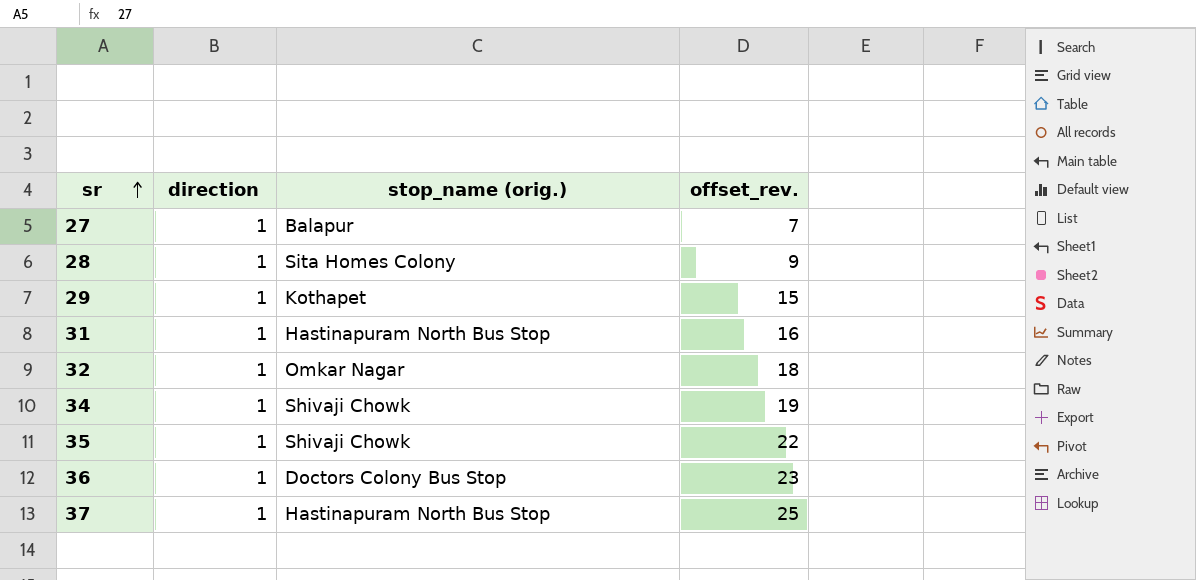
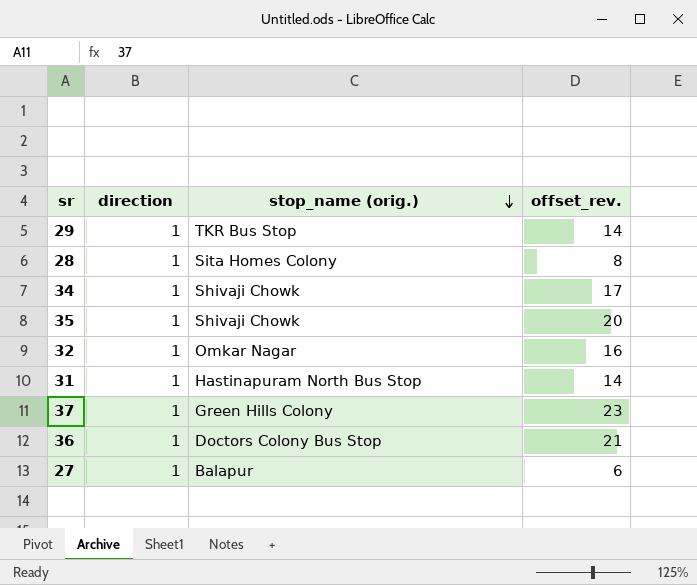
row order: sr ascending -> stop_name (orig.) descending
29 | stop_name (orig.): Kothapet -> TKR Bus Stop
29 | offset_rev.: 15 -> 14
28 | offset_rev.: 9 -> 8
34 | offset_rev.: 19 -> 17
35 | offset_rev.: 22 -> 20
32 | offset_rev.: 18 -> 16
31 | offset_rev.: 16 -> 14
37 | stop_name (orig.): Hastinapuram North Bus Stop -> Green Hills Colony
37 | offset_rev.: 25 -> 23
36 | offset_rev.: 23 -> 21
27 | offset_rev.: 7 -> 6

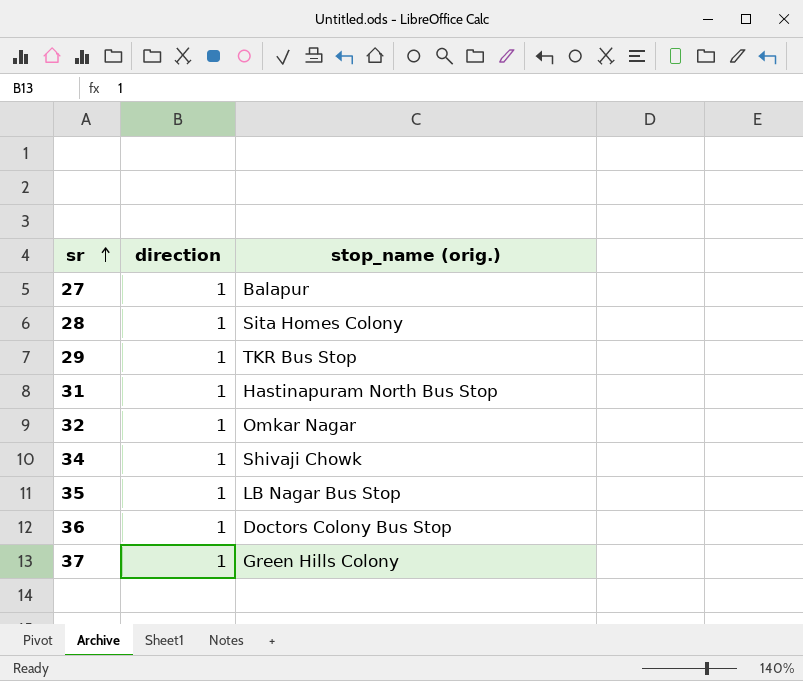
row order: stop_name (orig.) descending -> sr ascending
column offset_rev. | position: 4 -> none
35 | stop_name (orig.): Shivaji Chowk -> LB Nagar Bus Stop

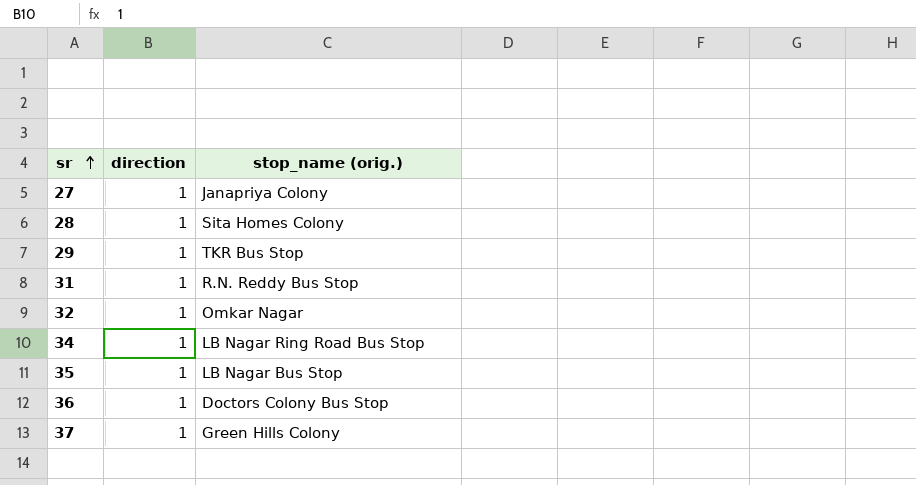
27 | stop_name (orig.): Balapur -> Janapriya Colony
31 | stop_name (orig.): Hastinapuram North Bus Stop -> R.N. Reddy Bus Stop
34 | stop_name (orig.): Shivaji Chowk -> LB Nagar Ring Road Bus Stop

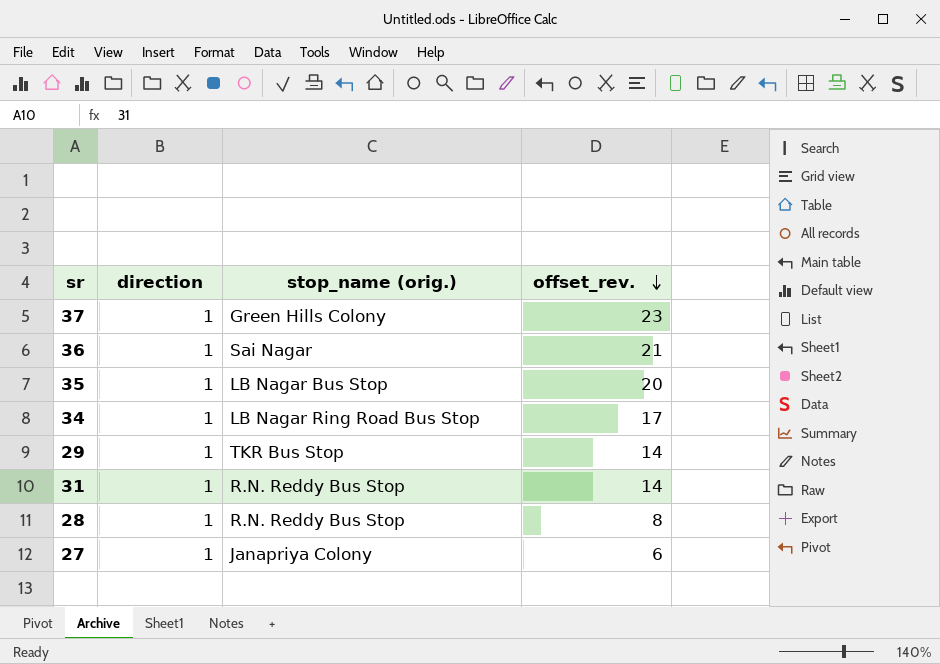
row order: sr ascending -> offset_rev. descending
column offset_rev. | position: none -> 4
row 32: 1 | Omkar Nagar -> none
36 | stop_name (orig.): Doctors Colony Bus Stop -> Sai Nagar
28 | stop_name (orig.): Sita Homes Colony -> R.N. Reddy Bus Stop

